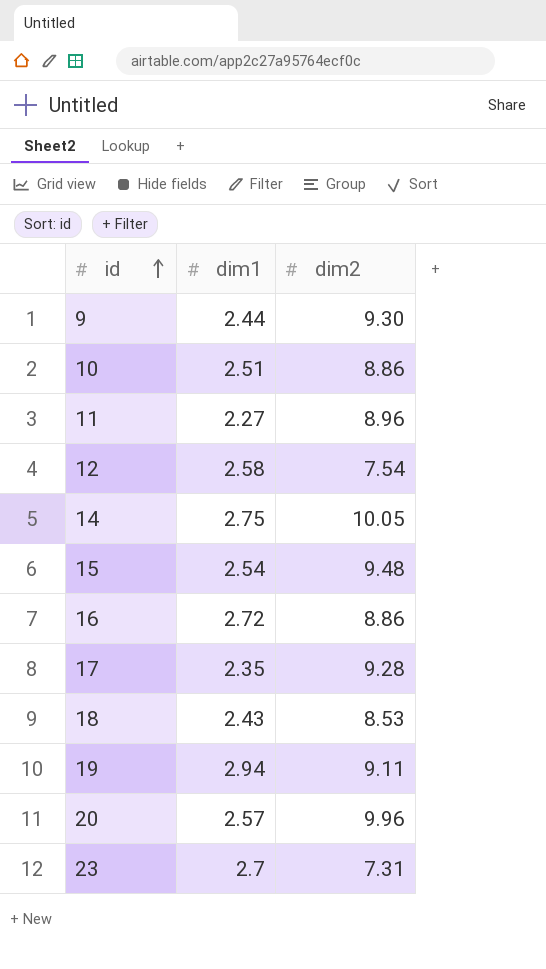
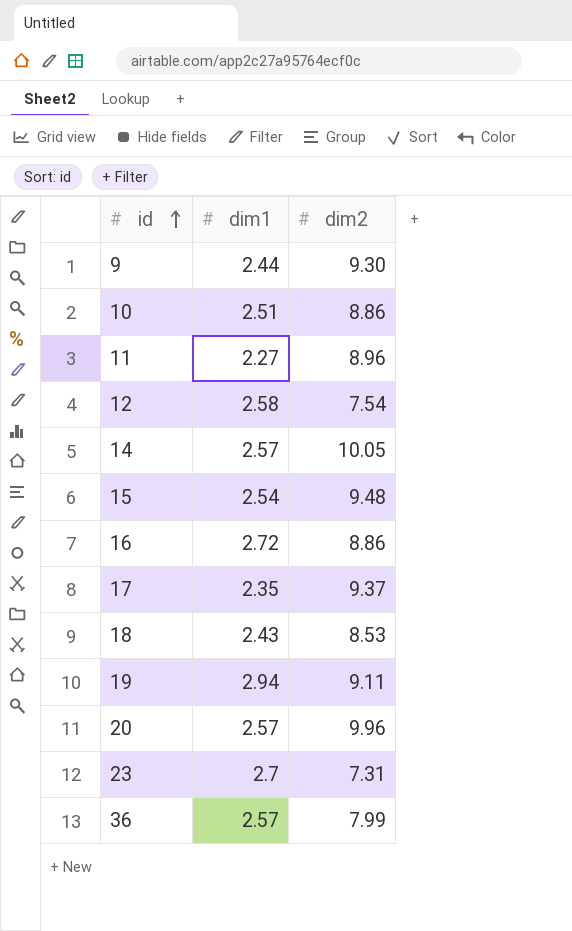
14 | dim1: 2.75 -> 2.57
17 | dim2: 9.28 -> 9.37
row 36: none -> 2.57 | 7.99

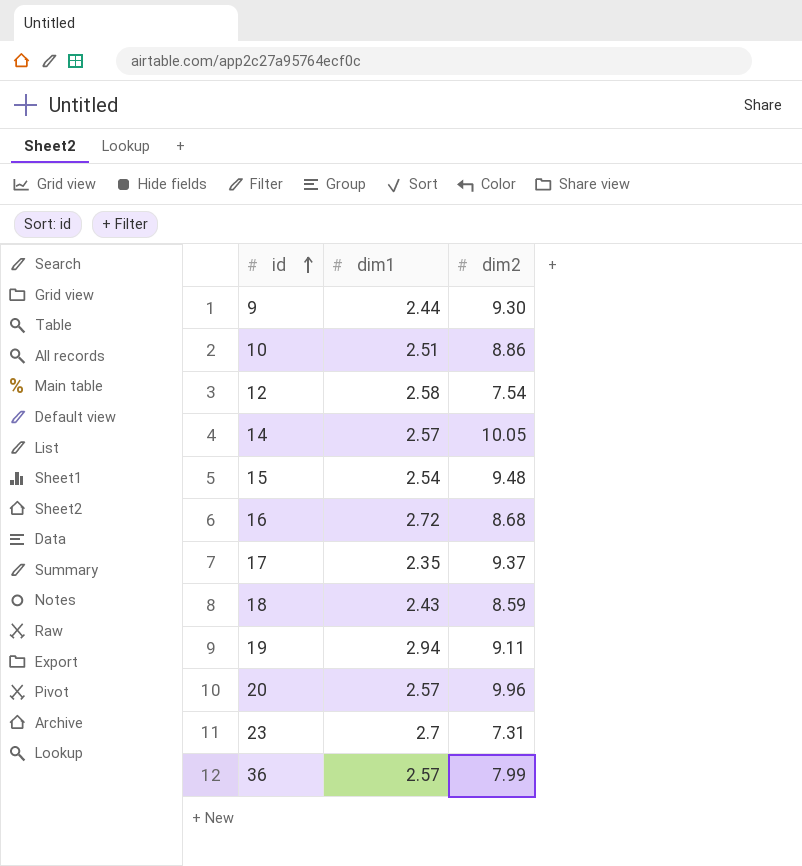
row 11: 2.27 | 8.96 -> none
16 | dim2: 8.86 -> 8.68
18 | dim2: 8.53 -> 8.59

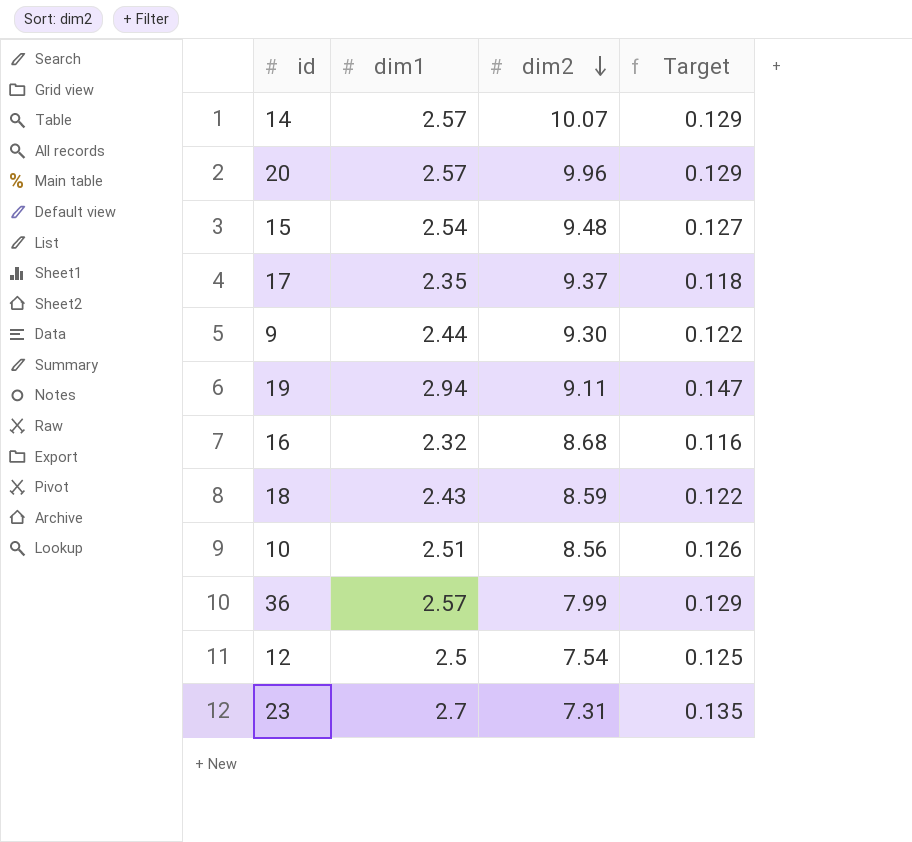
row order: id ascending -> dim2 descending
column Target | formula: none -> [dim1] * 0.05
14 | dim2: 10.05 -> 10.07
16 | dim1: 2.72 -> 2.32
10 | dim2: 8.86 -> 8.56
12 | dim1: 2.58 -> 2.5

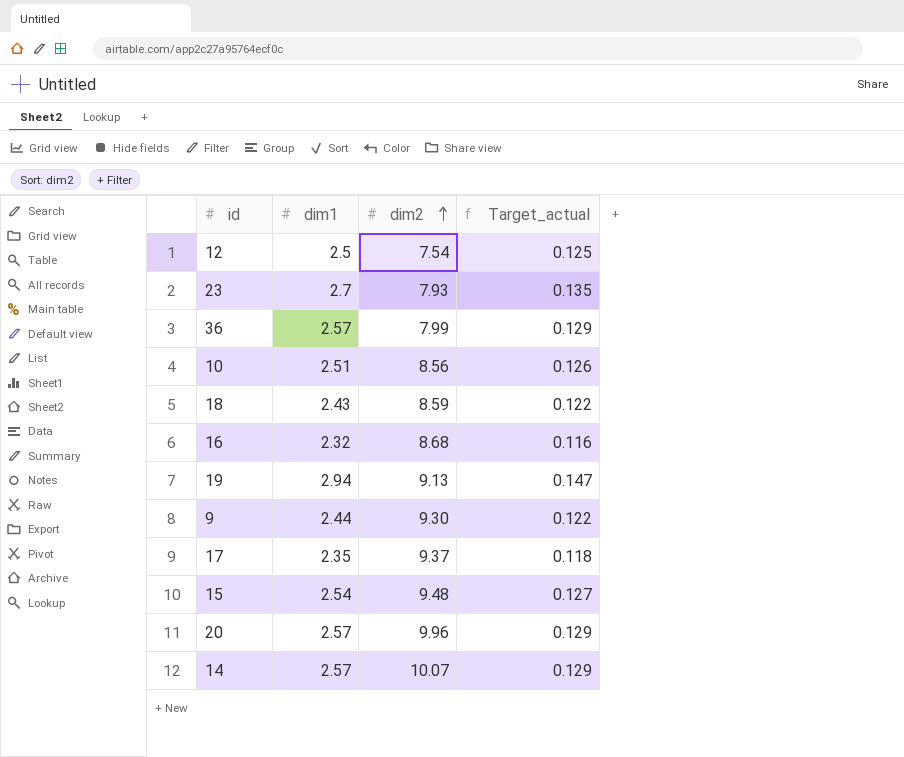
row order: dim2 descending -> dim2 ascending
column name: Target -> Target_actual
23 | dim2: 7.31 -> 7.93
19 | dim2: 9.11 -> 9.13

